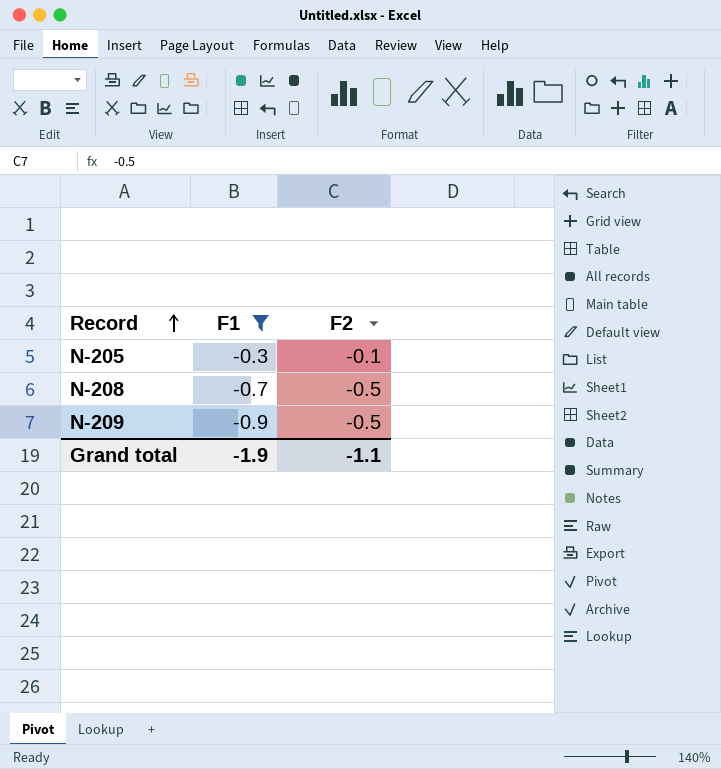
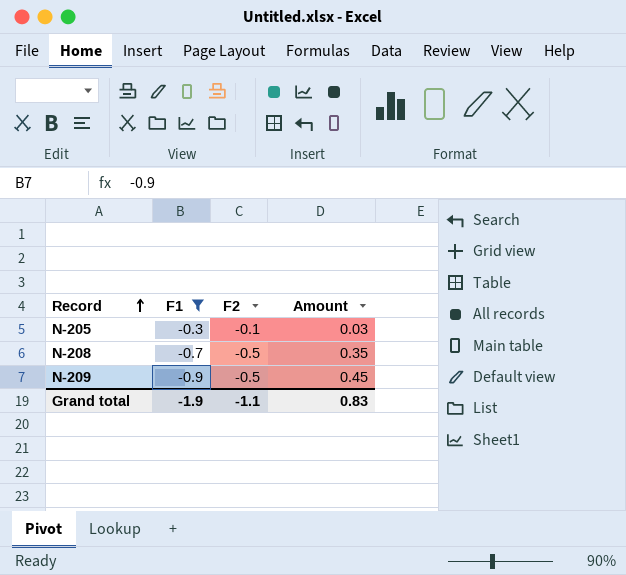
column Amount | formula: none -> [F1] * [F2]

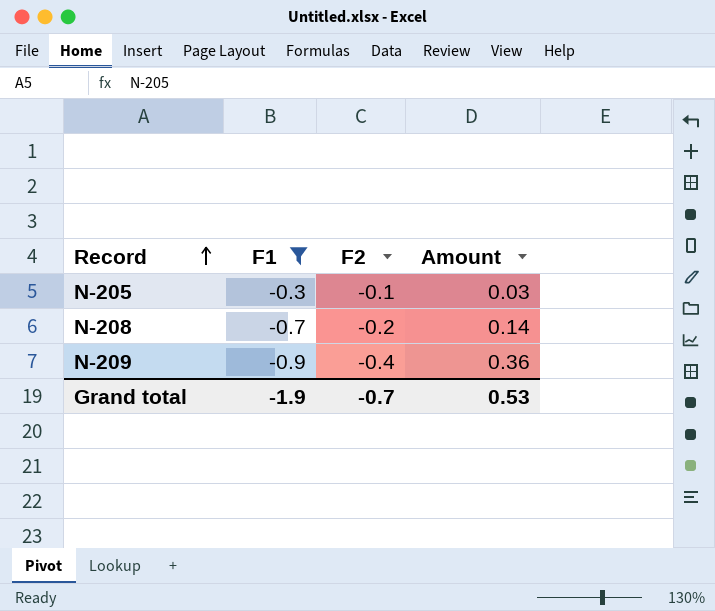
N-208 | F2: -0.5 -> -0.2
N-208 | Amount: 0.35 -> 0.14
N-209 | F2: -0.5 -> -0.4
N-209 | Amount: 0.45 -> 0.36
Grand total | F2: -1.1 -> -0.7
Grand total | Amount: 0.83 -> 0.53

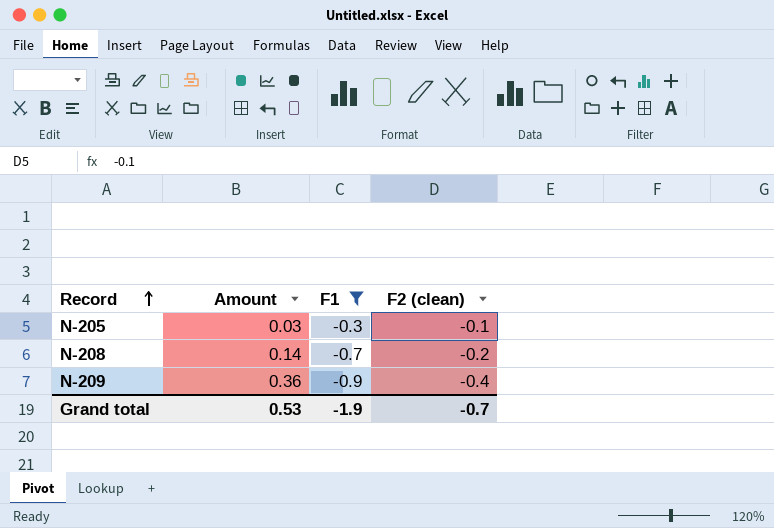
column Amount | position: 4 -> 2
column name: F2 -> F2 (clean)

